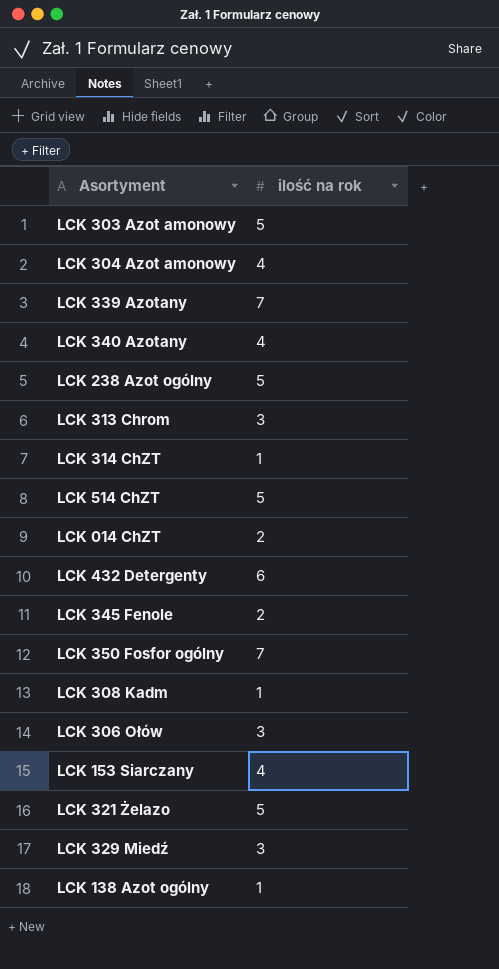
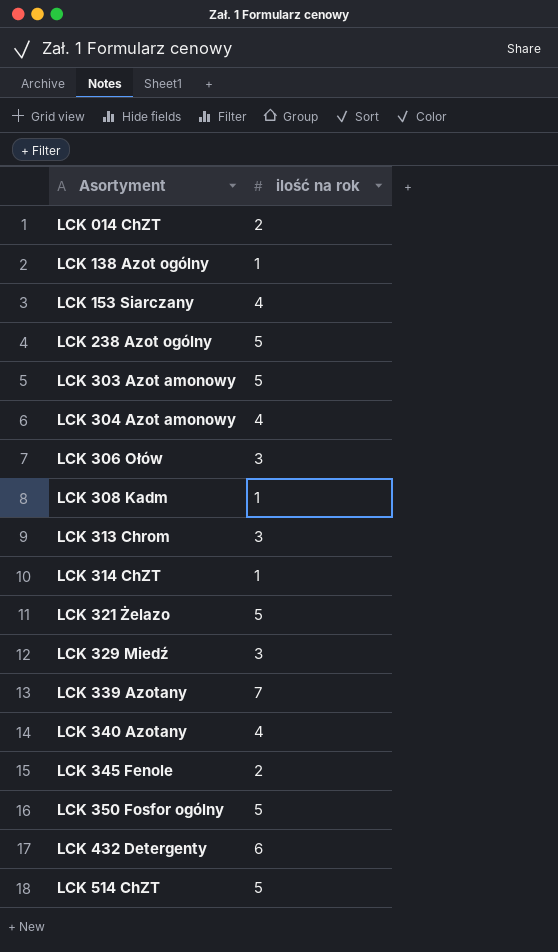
row order: none -> Asortyment ascending
LCK 350 Fosfor ogólny | ilość na rok: 7 -> 5

